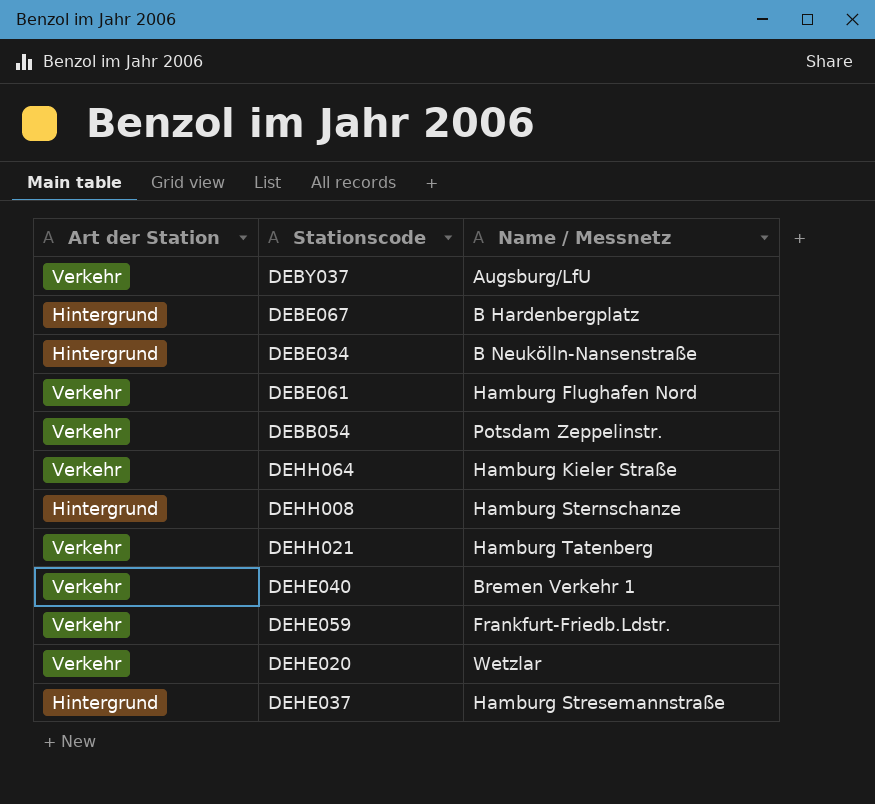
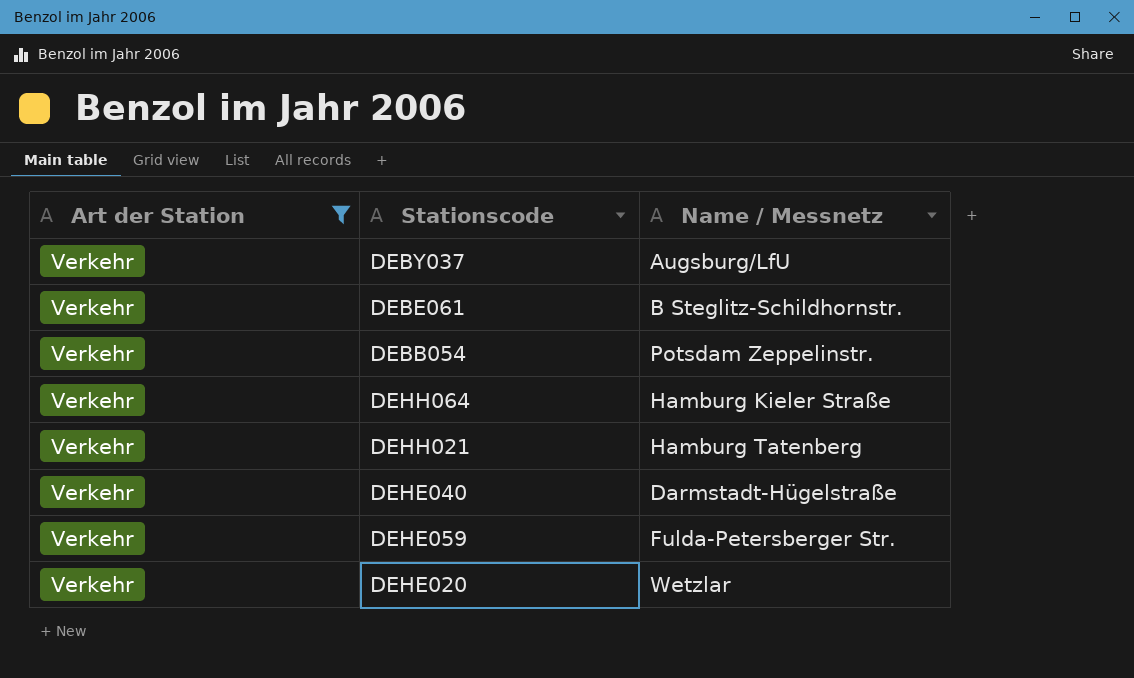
filter: none -> Art der Station = Verkehr
DEBE061 | Name / Messnetz: Hamburg Flughafen Nord -> B Steglitz-Schildhornstr.
DEHE040 | Name / Messnetz: Bremen Verkehr 1 -> Darmstadt-Hügelstraße
DEHE059 | Name / Messnetz: Frankfurt-Friedb.Ldstr. -> Fulda-Petersberger Str.

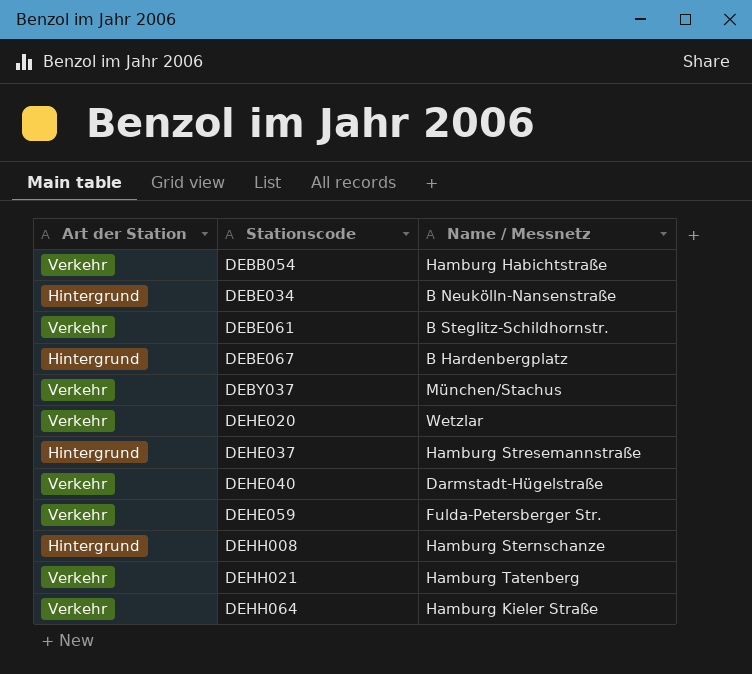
filter: Art der Station = Verkehr -> none
row order: none -> Stationscode ascending
DEBB054 | Name / Messnetz: Potsdam Zeppelinstr. -> Hamburg Habichtstraße
DEBY037 | Name / Messnetz: Augsburg/LfU -> München/Stachus

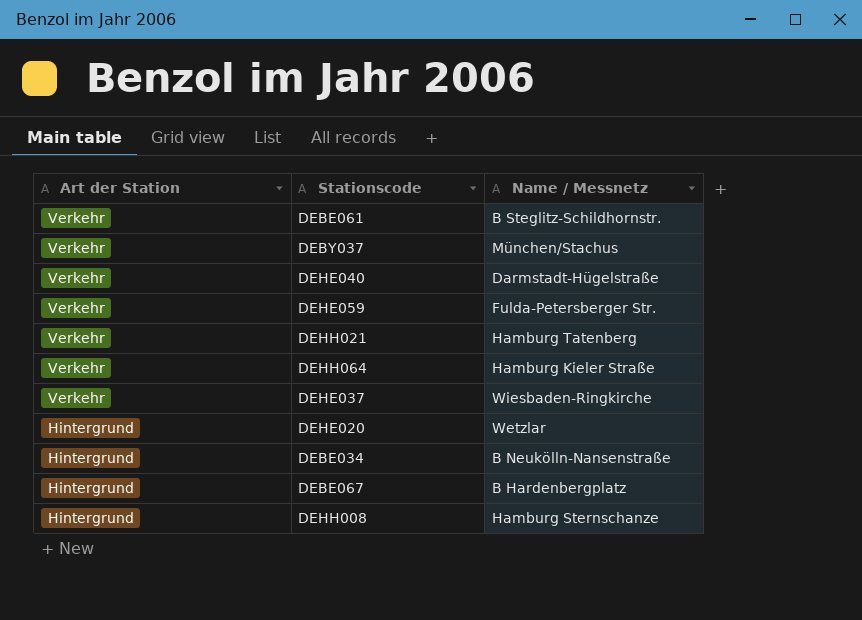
row order: Stationscode ascending -> Art der Station descending
row DEBB054: Verkehr | Hamburg Habichtstraße -> none
DEHE037 | Art der Station: Hintergrund -> Verkehr
DEHE037 | Name / Messnetz: Hamburg Stresemannstraße -> Wiesbaden-Ringkirche
DEHE020 | Art der Station: Verkehr -> Hintergrund

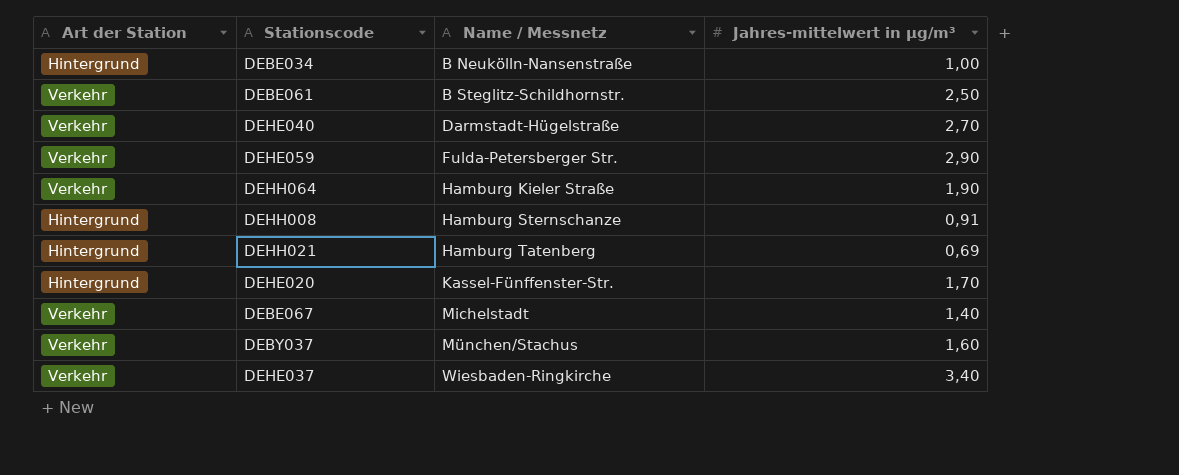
row order: Art der Station descending -> Name / Messnetz ascending
column Jahres-mittelwert in µg/m³ | position: none -> 4
DEHH021 | Art der Station: Verkehr -> Hintergrund
DEHE020 | Name / Messnetz: Wetzlar -> Kassel-Fünffenster-Str.
DEBE067 | Art der Station: Hintergrund -> Verkehr
DEBE067 | Name / Messnetz: B Hardenbergplatz -> Michelstadt

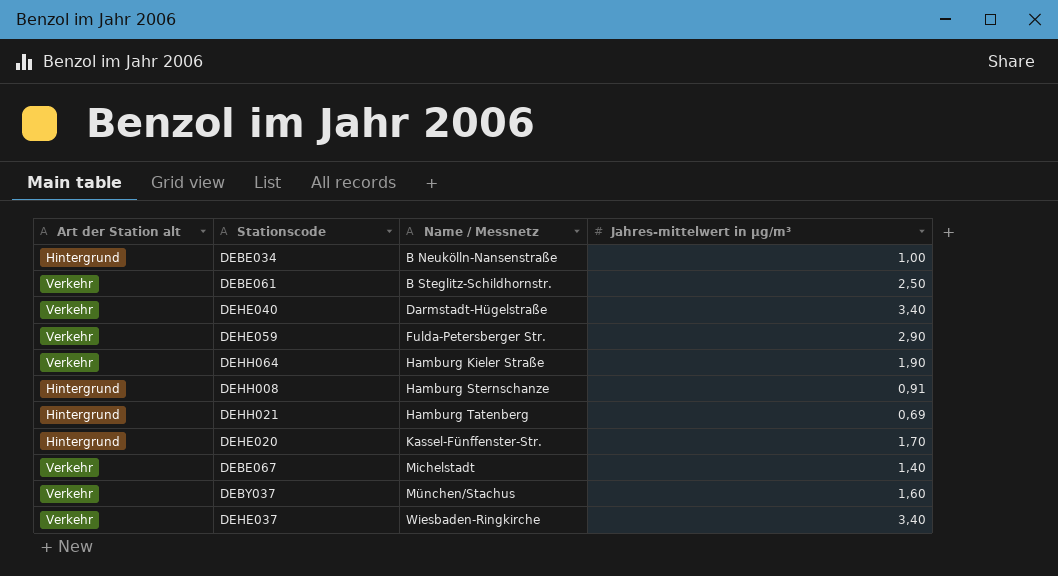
column name: Art der Station -> Art der Station alt
DEHE040 | Jahres-mittelwert in µg/m³: 2,70 -> 3,40

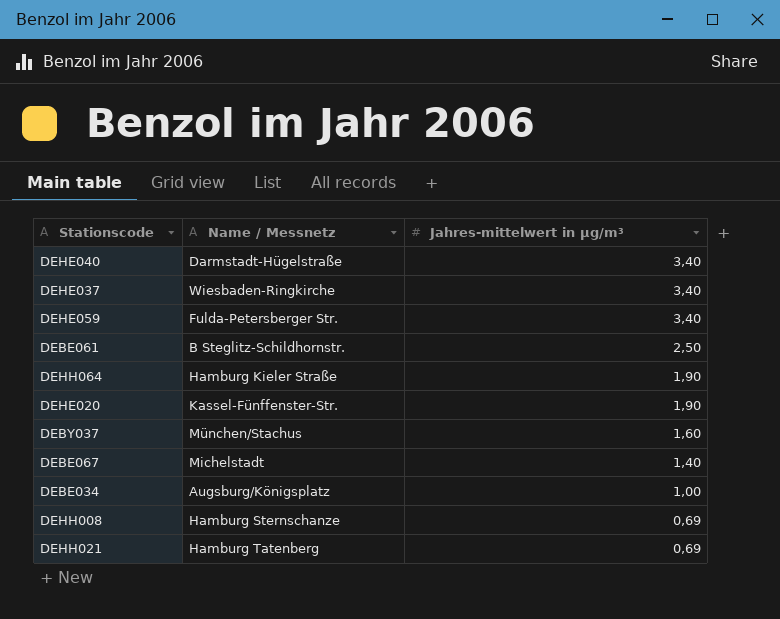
row order: Name / Messnetz ascending -> Jahres-mittelwert in µg/m³ descending
column Art der Station alt | position: 1 -> none
DEHE059 | Jahres-mittelwert in µg/m³: 2,90 -> 3,40
DEHE020 | Jahres-mittelwert in µg/m³: 1,70 -> 1,90
DEBE034 | Name / Messnetz: B Neukölln-Nansenstraße -> Augsburg/Königsplatz
DEHH008 | Jahres-mittelwert in µg/m³: 0,91 -> 0,69

